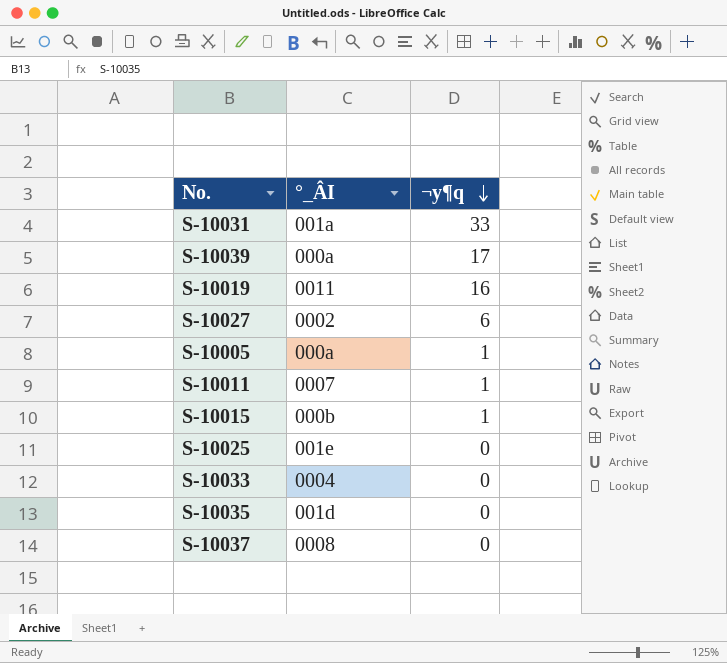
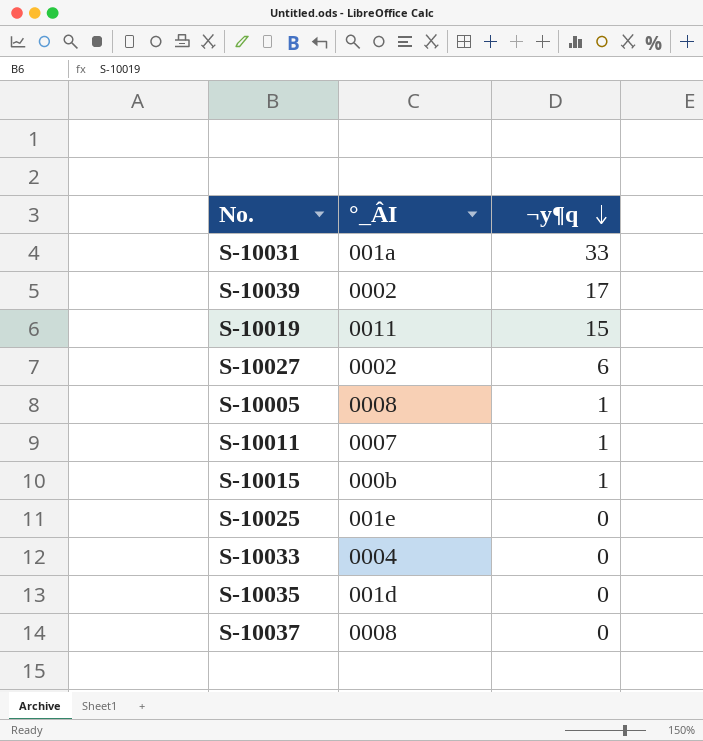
S-10039 | °_ÂI: 000a -> 0002
S-10019 | ¬y¶q: 16 -> 15
S-10005 | °_ÂI: 000a -> 0008

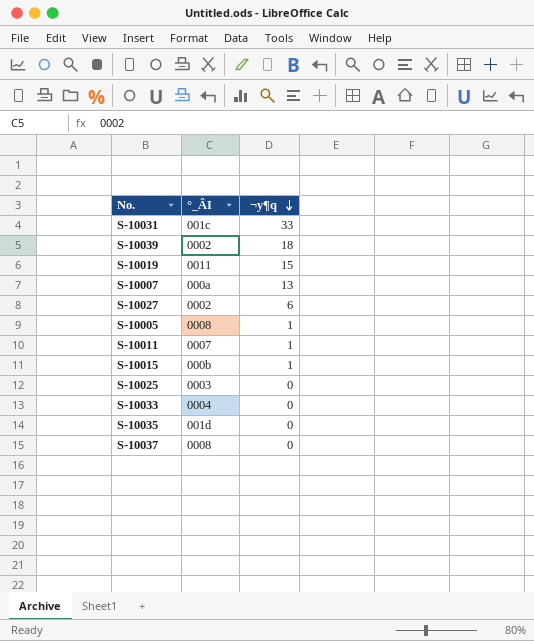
S-10031 | °_ÂI: 001a -> 001c
S-10039 | ¬y¶q: 17 -> 18
row S-10007: none -> 000a | 13
S-10025 | °_ÂI: 001e -> 0003

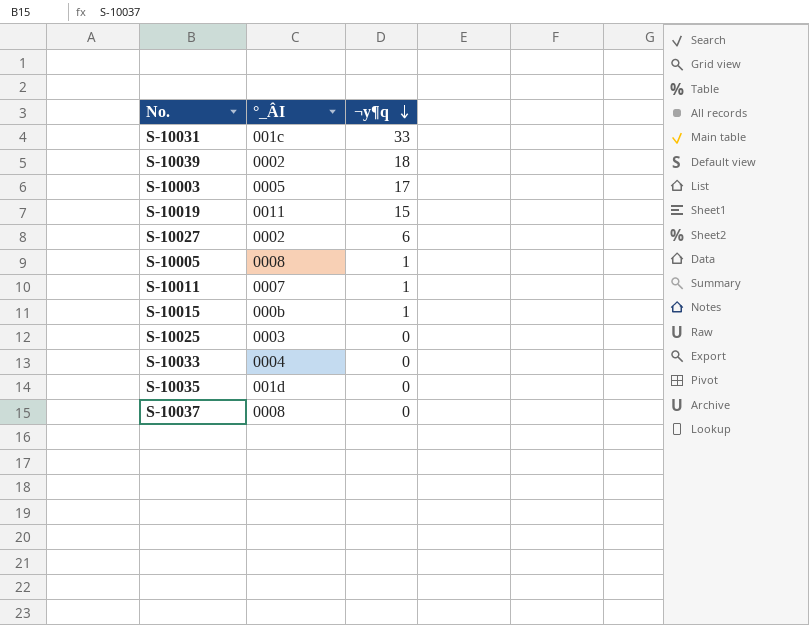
row S-10007: 000a | 13 -> none
row S-10003: none -> 0005 | 17

